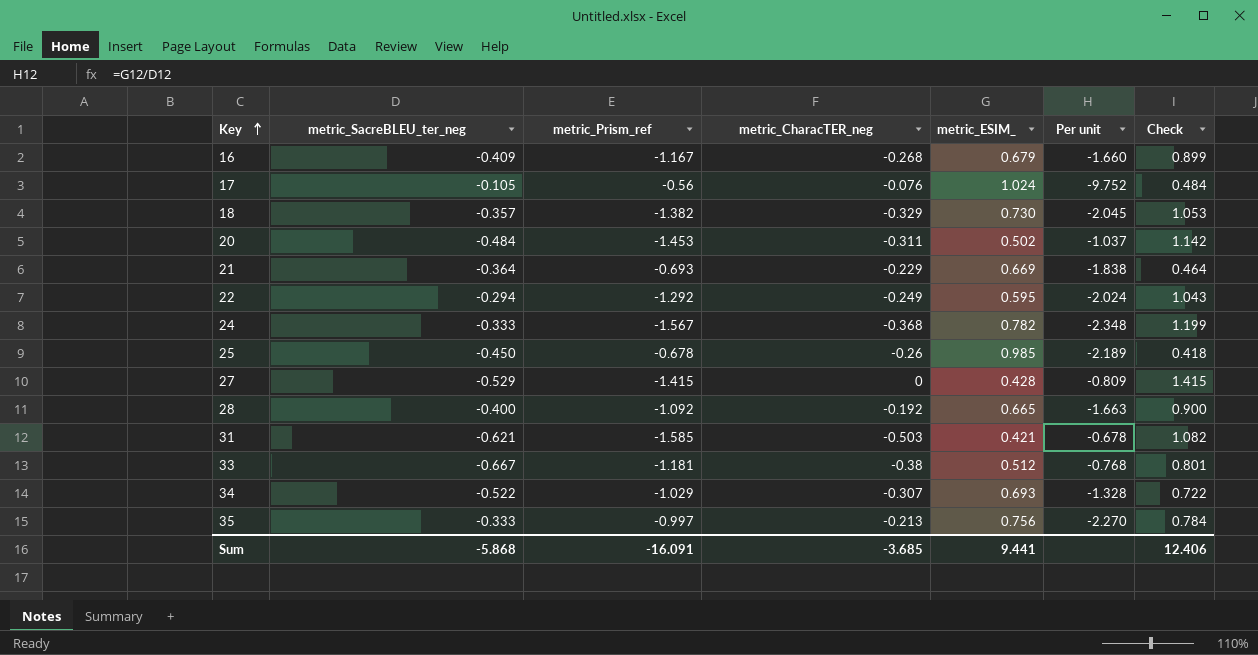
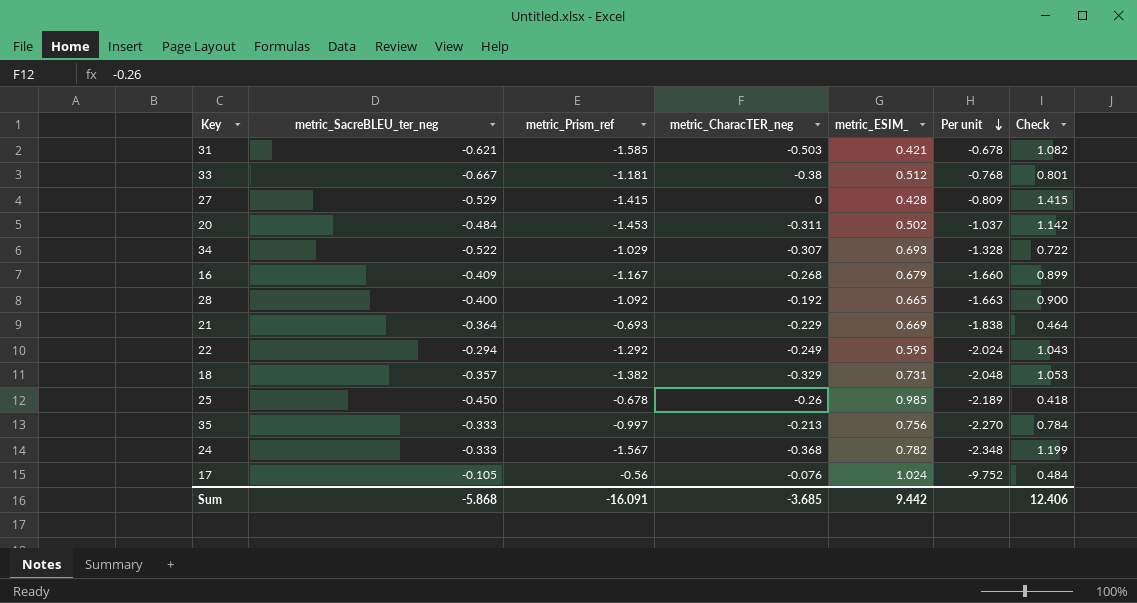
row order: Key ascending -> Per unit descending
18 | metric_ESIM_: 0.730 -> 0.731
18 | Per unit: -2.045 -> -2.048
Sum | metric_ESIM_: 9.441 -> 9.442

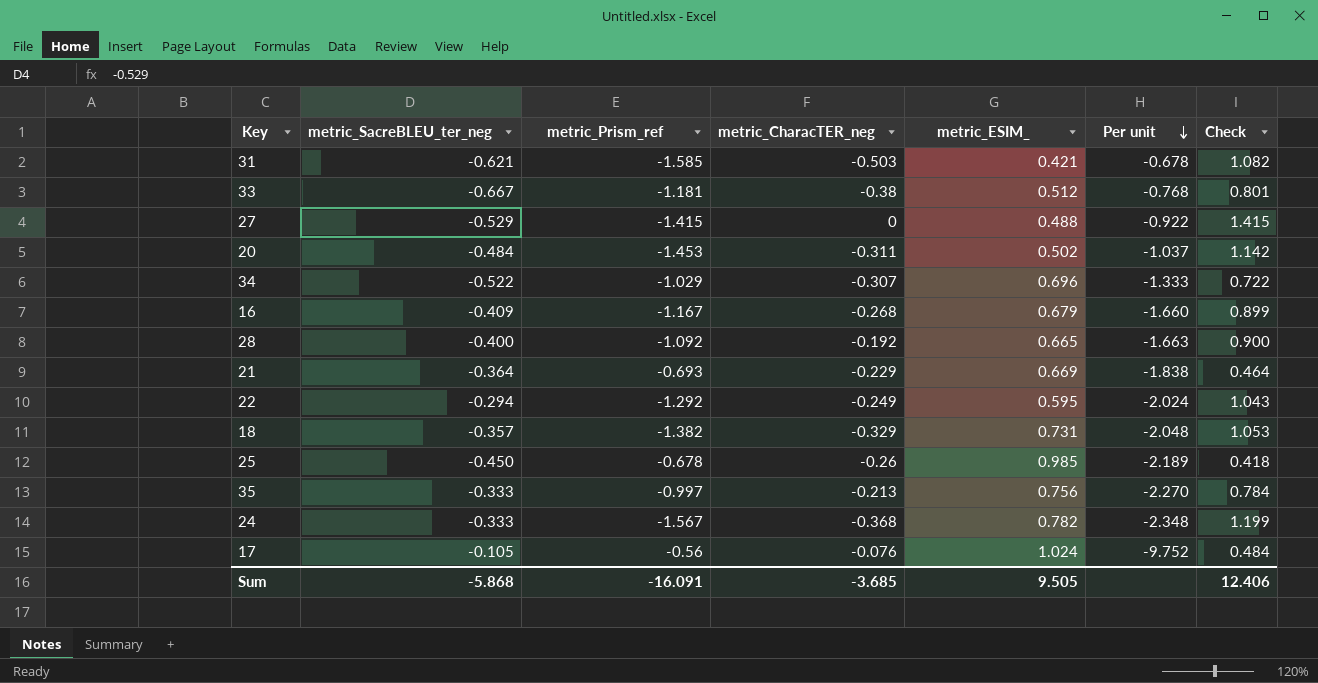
27 | metric_ESIM_: 0.428 -> 0.488
27 | Per unit: -0.809 -> -0.922
34 | metric_ESIM_: 0.693 -> 0.696
34 | Per unit: -1.328 -> -1.333
Sum | metric_ESIM_: 9.442 -> 9.505

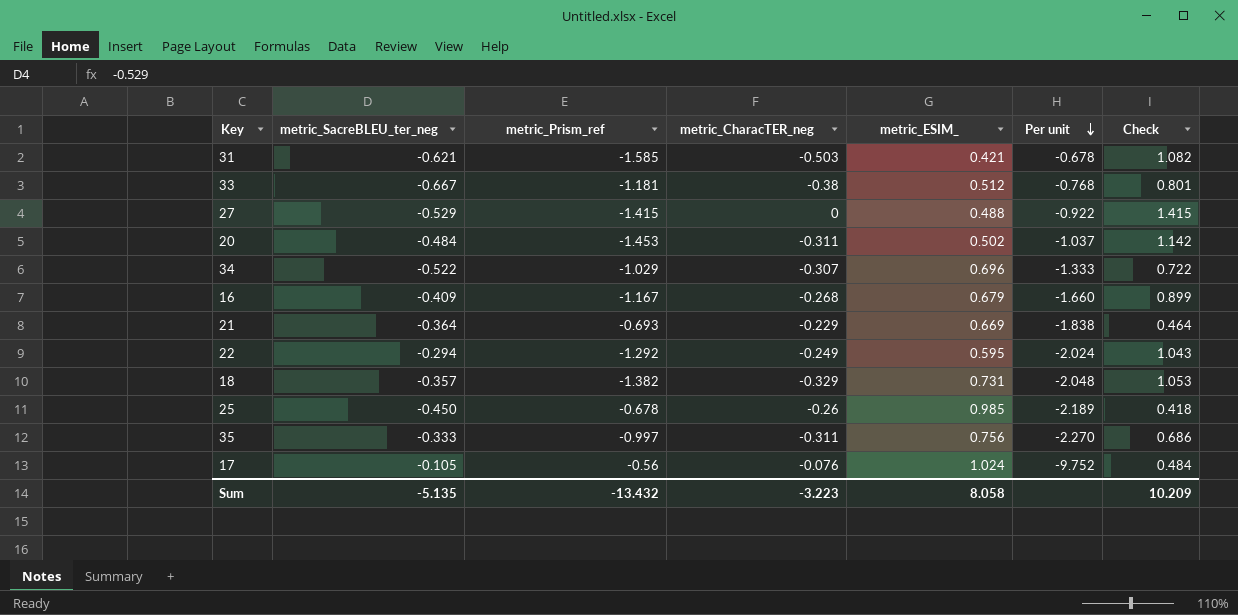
row 28: -0.400 | -1.092 | -0.192 | 0.665 | -1.663 | 0.900 -> none
row 24: -0.333 | -1.567 | -0.368 | 0.782 | -2.348 | 1.199 -> none
35 | metric_CharacTER_neg: -0.213 -> -0.311
35 | Check: 0.784 -> 0.686
Sum | metric_SacreBLEU_ter_neg: -5.868 -> -5.135
Sum | metric_Prism_ref: -16.091 -> -13.432
Sum | metric_CharacTER_neg: -3.685 -> -3.223
Sum | metric_ESIM_: 9.505 -> 8.058
Sum | Check: 12.406 -> 10.209

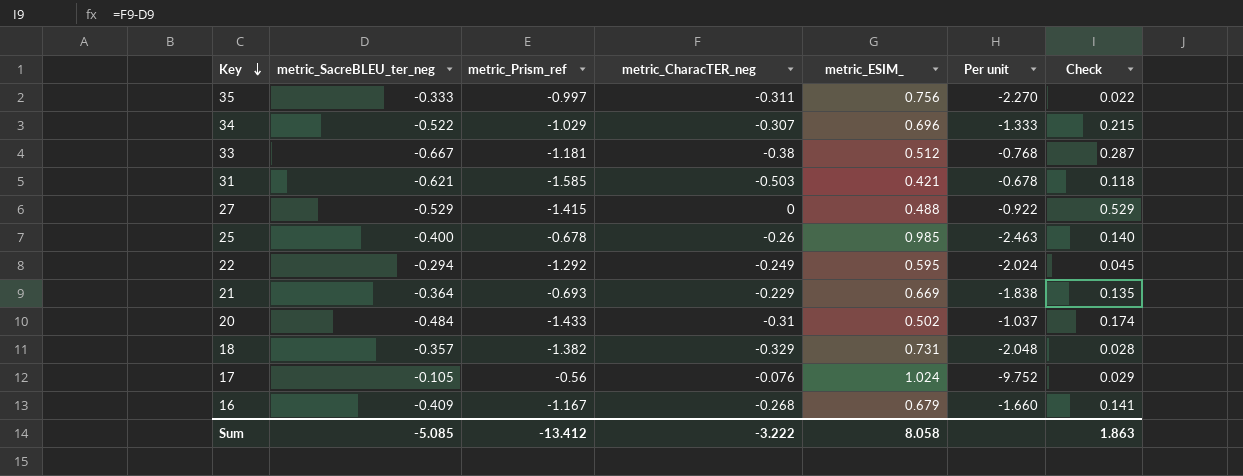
row order: Per unit descending -> Key descending
column Check | formula: [metric_CharacTER_neg] - [metric_Prism_ref] -> [metric_CharacTER_neg] - [metric_SacreBLEU_ter_neg]
25 | metric_SacreBLEU_ter_neg: -0.450 -> -0.400
25 | Per unit: -2.189 -> -2.463
20 | metric_Prism_ref: -1.453 -> -1.433
20 | metric_CharacTER_neg: -0.311 -> -0.31
Sum | metric_SacreBLEU_ter_neg: -5.135 -> -5.085
Sum | metric_Prism_ref: -13.432 -> -13.412
Sum | metric_CharacTER_neg: -3.223 -> -3.222
Sum | Check: 10.209 -> 1.863

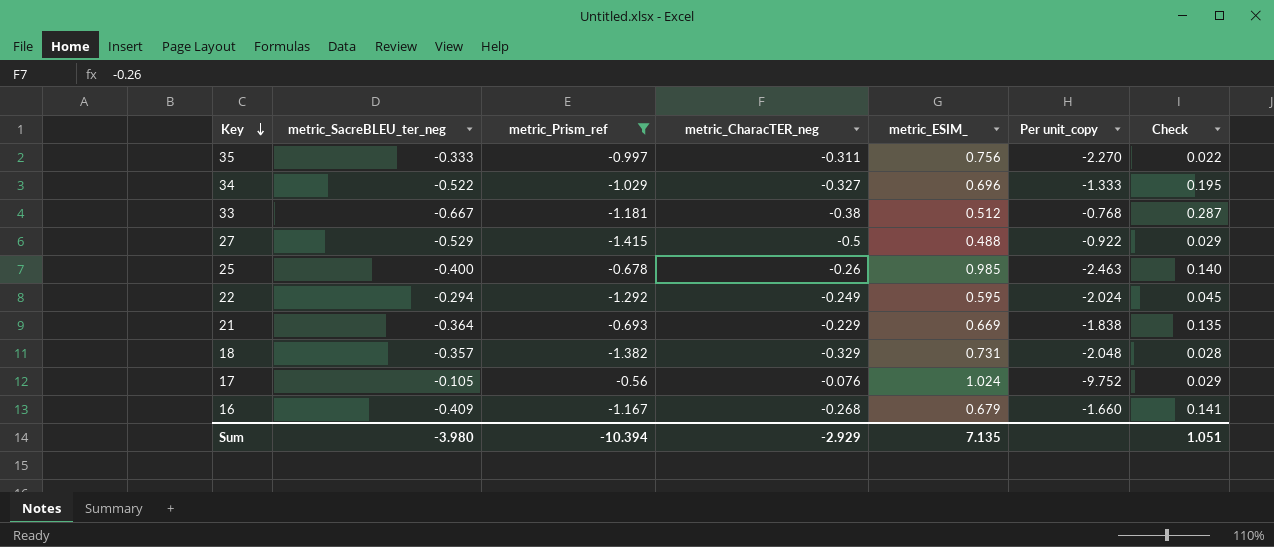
filter: none -> metric_Prism_ref >= -1.415
column name: Per unit -> Per unit_copy
34 | metric_CharacTER_neg: -0.307 -> -0.327
34 | Check: 0.215 -> 0.195
27 | metric_CharacTER_neg: 0 -> -0.5
27 | Check: 0.529 -> 0.029
Sum | metric_SacreBLEU_ter_neg: -5.085 -> -3.980
Sum | metric_Prism_ref: -13.412 -> -10.394
Sum | metric_CharacTER_neg: -3.222 -> -2.929
Sum | metric_ESIM_: 8.058 -> 7.135
Sum | Check: 1.863 -> 1.051

